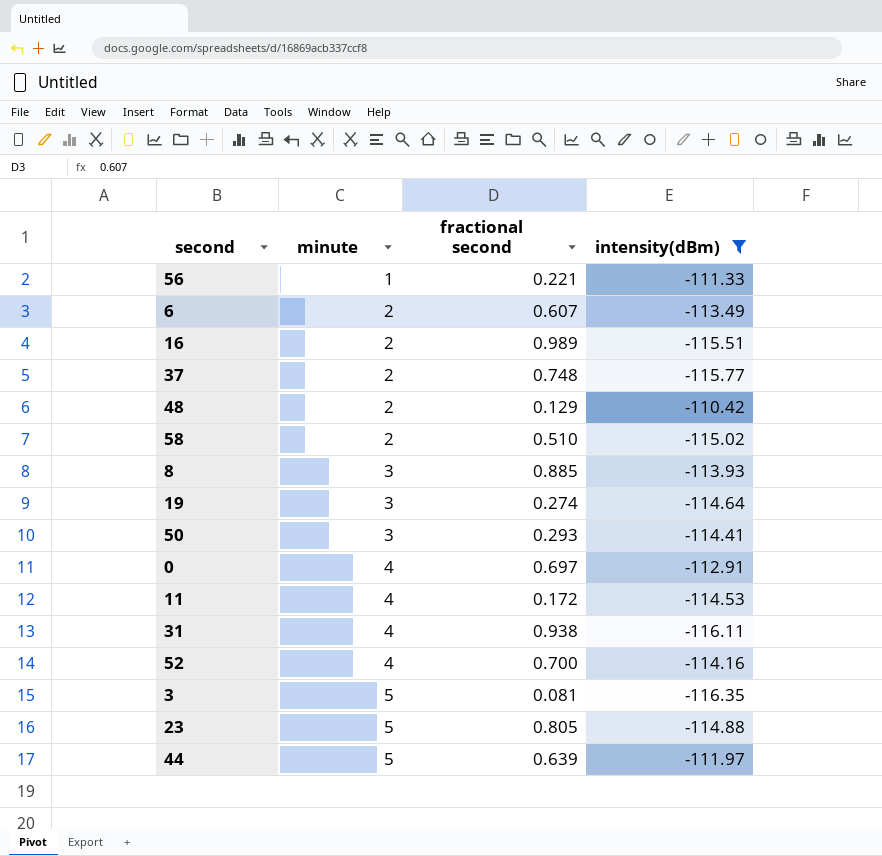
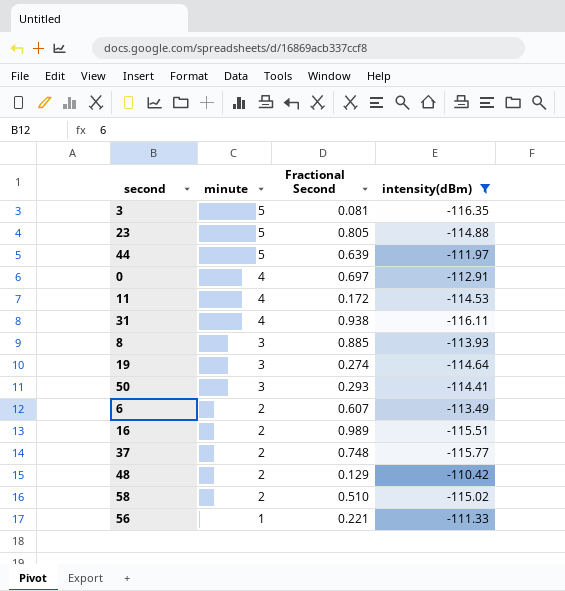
row order: minute ascending -> minute descending
column name: fractional second -> Fractional Second
row 52: 4 | 0.700 | -114.16 -> none

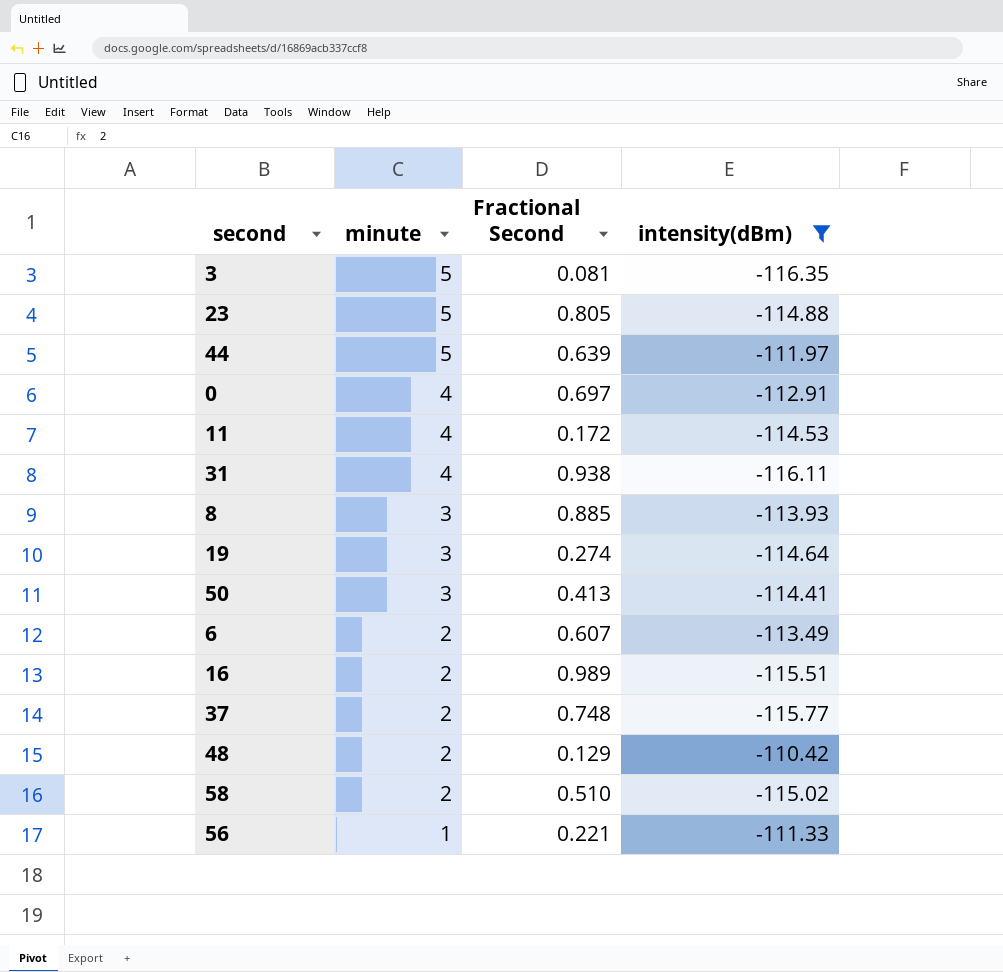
50 | Fractional Second: 0.293 -> 0.413

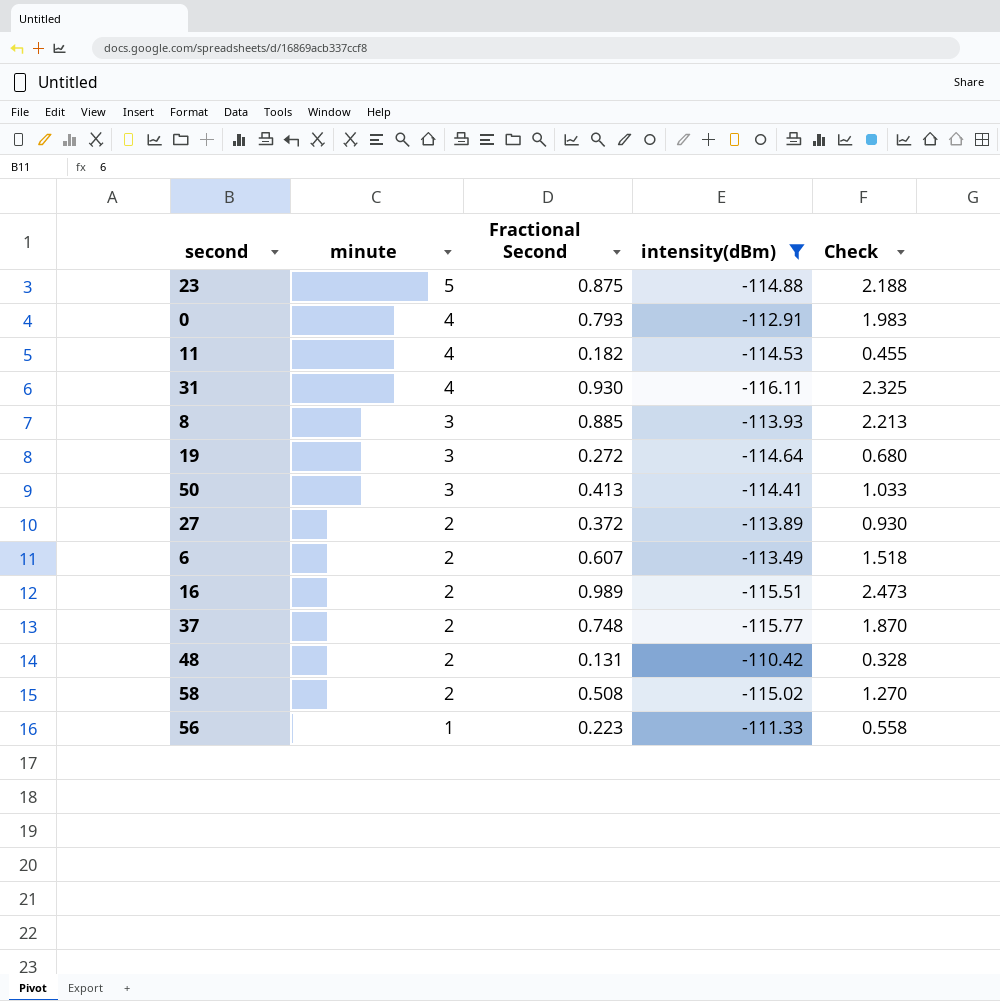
column Check | formula: none -> [Fractional Second] * 2.5
row 3: 5 | 0.081 | -116.35 -> none
row 44: 5 | 0.639 | -111.97 -> none
23 | Fractional Second: 0.805 -> 0.875
0 | Fractional Second: 0.697 -> 0.793
11 | Fractional Second: 0.172 -> 0.182
31 | Fractional Second: 0.938 -> 0.930
19 | Fractional Second: 0.274 -> 0.272
row 27: none -> 2 | 0.372 | -113.89 | 0.930
48 | Fractional Second: 0.129 -> 0.131
58 | Fractional Second: 0.510 -> 0.508
56 | Fractional Second: 0.221 -> 0.223

